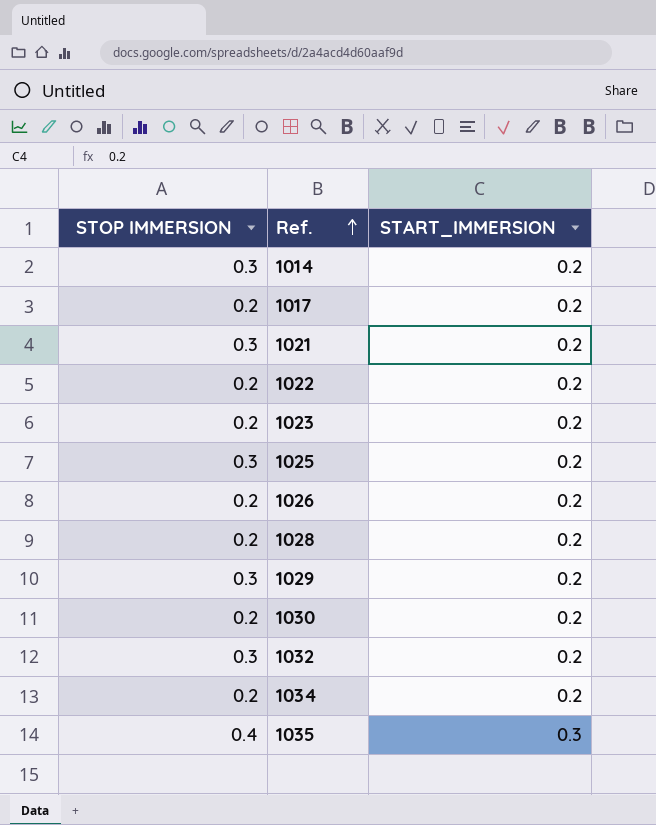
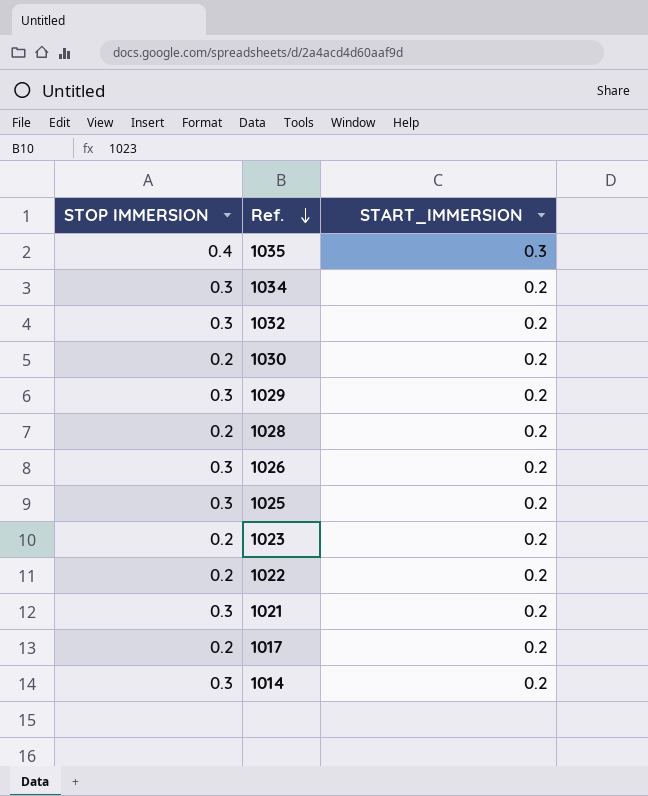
row order: Ref. ascending -> Ref. descending
1034 | STOP IMMERSION: 0.2 -> 0.3
1026 | STOP IMMERSION: 0.2 -> 0.3

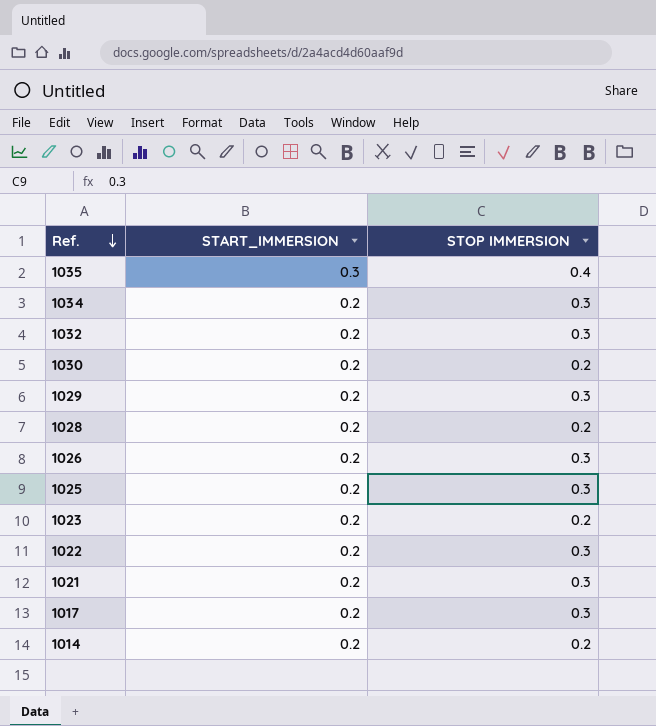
column STOP IMMERSION | position: 1 -> 3
1022 | STOP IMMERSION: 0.2 -> 0.3
1017 | STOP IMMERSION: 0.2 -> 0.3
1014 | STOP IMMERSION: 0.3 -> 0.2

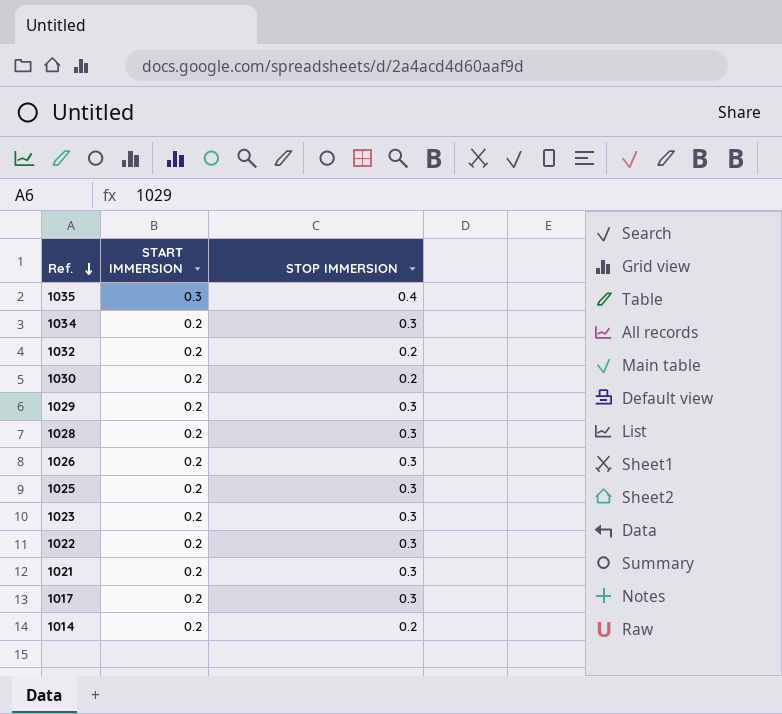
column name: START_IMMERSION -> START IMMERSION
1032 | STOP IMMERSION: 0.3 -> 0.2
1028 | STOP IMMERSION: 0.2 -> 0.3
1023 | STOP IMMERSION: 0.2 -> 0.3

